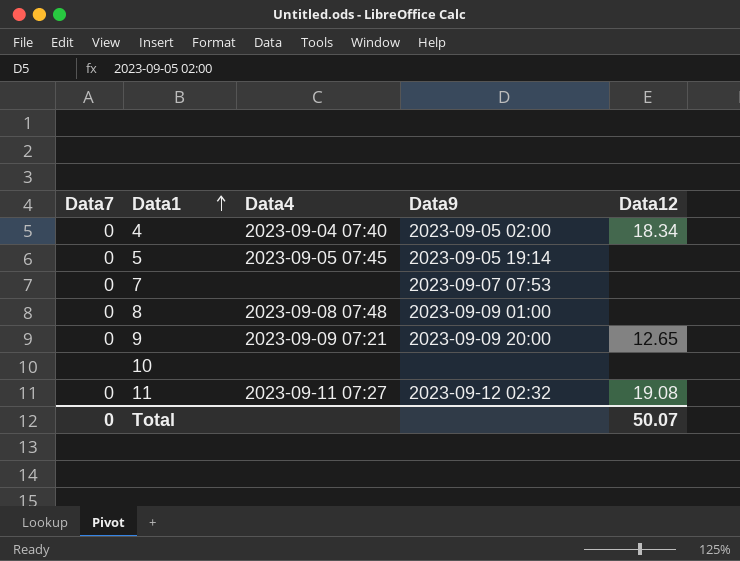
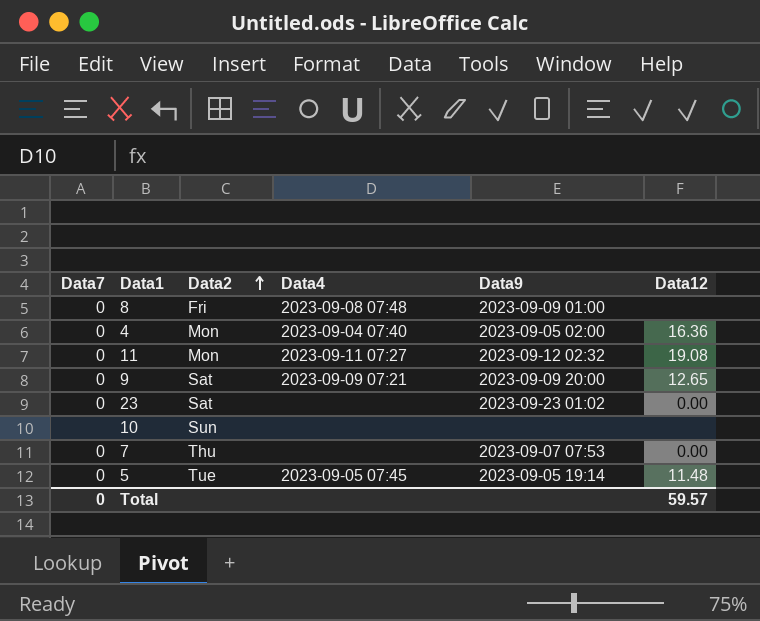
row order: Data1 ascending -> Data2 ascending
column Data2 | position: none -> 3
4 | Data12: 18.34 -> 16.36
row 23: none -> 0 | Sat | none | 2023-09-23 01:02 | 0.00
7 | Data12: none -> 0.00
5 | Data12: none -> 11.48
Total | Data12: 50.07 -> 59.57

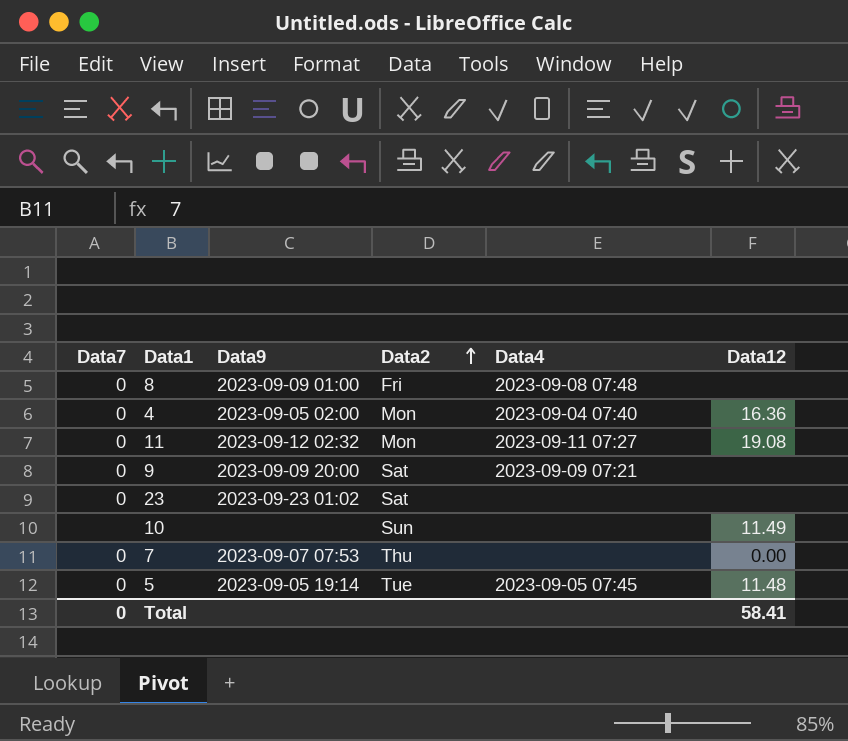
column Data9 | position: 5 -> 3
9 | Data12: 12.65 -> none
23 | Data12: 0.00 -> none
10 | Data12: none -> 11.49
Total | Data12: 59.57 -> 58.41

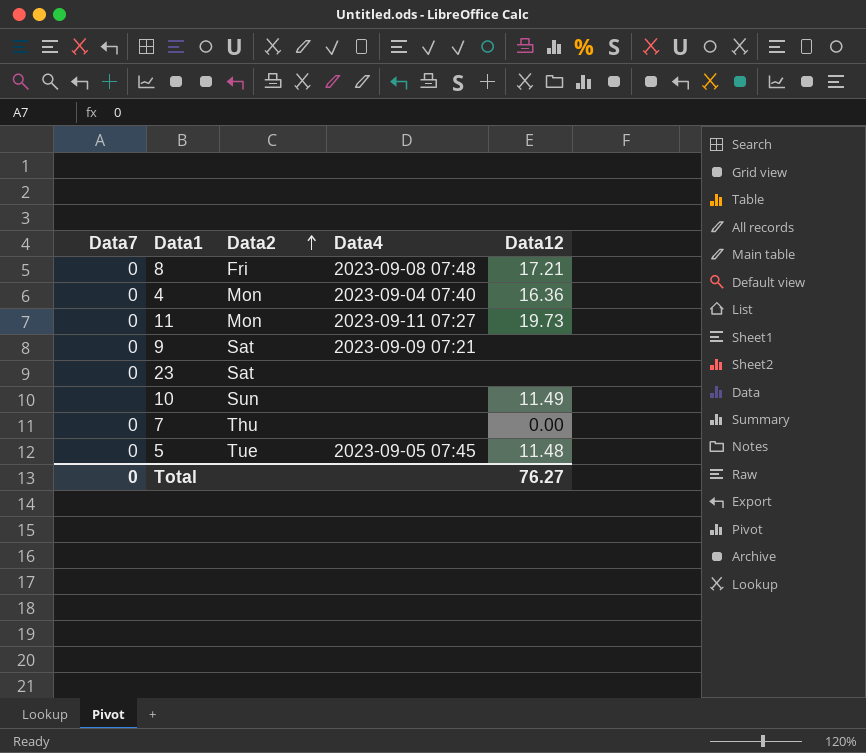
column Data9 | position: 3 -> none
8 | Data12: none -> 17.21
11 | Data12: 19.08 -> 19.73
Total | Data12: 58.41 -> 76.27

